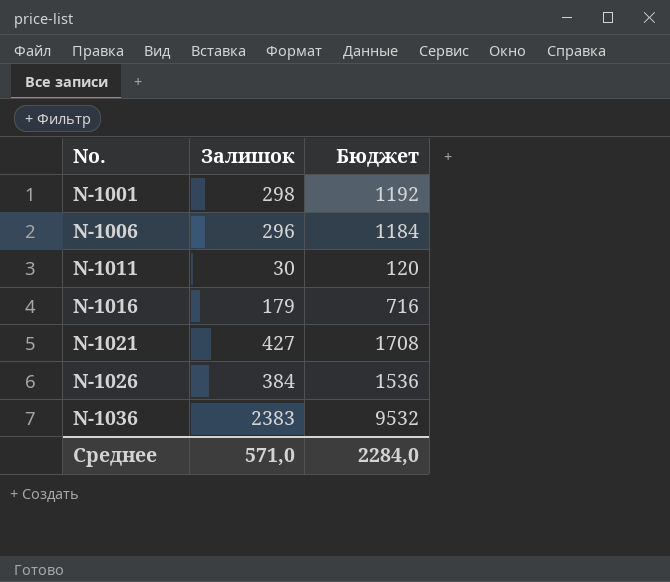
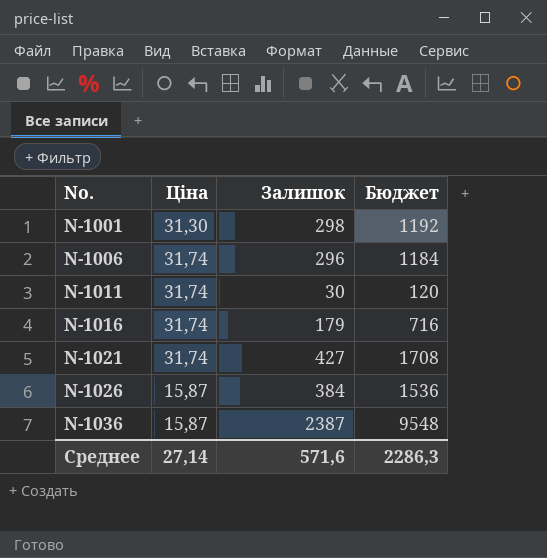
column Ціна | position: none -> 2
N-1036 | Залишок: 2383 -> 2387
N-1036 | Бюджет: 9532 -> 9548
Среднее | Залишок: 571,0 -> 571,6
Среднее | Бюджет: 2284,0 -> 2286,3

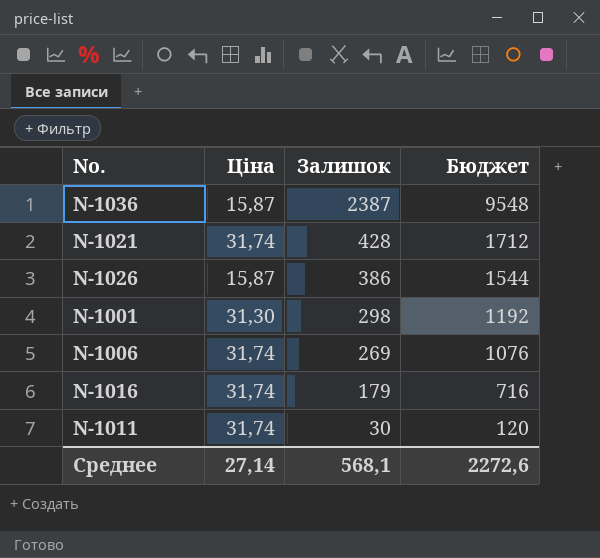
row order: No. ascending -> Залишок descending
N-1021 | Залишок: 427 -> 428
N-1021 | Бюджет: 1708 -> 1712
N-1026 | Залишок: 384 -> 386
N-1026 | Бюджет: 1536 -> 1544
N-1006 | Залишок: 296 -> 269
N-1006 | Бюджет: 1184 -> 1076
Среднее | Залишок: 571,6 -> 568,1
Среднее | Бюджет: 2286,3 -> 2272,6

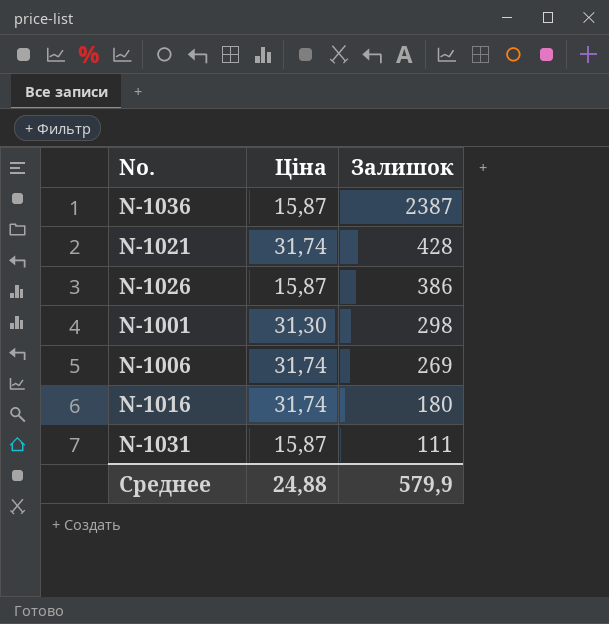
column Бюджет | formula: [Залишок] * 4 -> none
row N-1011: 31,74 | 30 | 120 -> none
N-1016 | Залишок: 179 -> 180
row N-1031: none -> 15,87 | 111
Среднее | Ціна: 27,14 -> 24,88
Среднее | Залишок: 568,1 -> 579,9

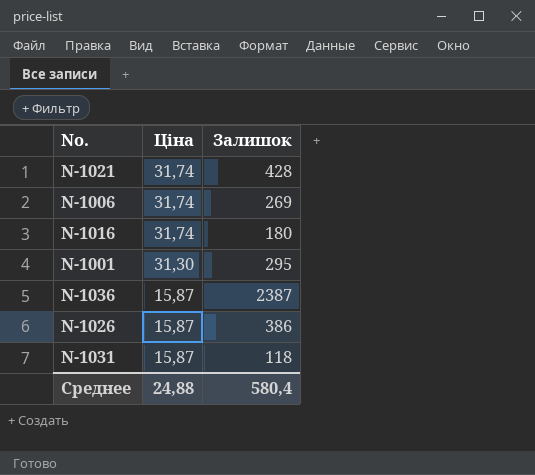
row order: Залишок descending -> Ціна descending
N-1001 | Залишок: 298 -> 295
N-1031 | Залишок: 111 -> 118
Среднее | Залишок: 579,9 -> 580,4

